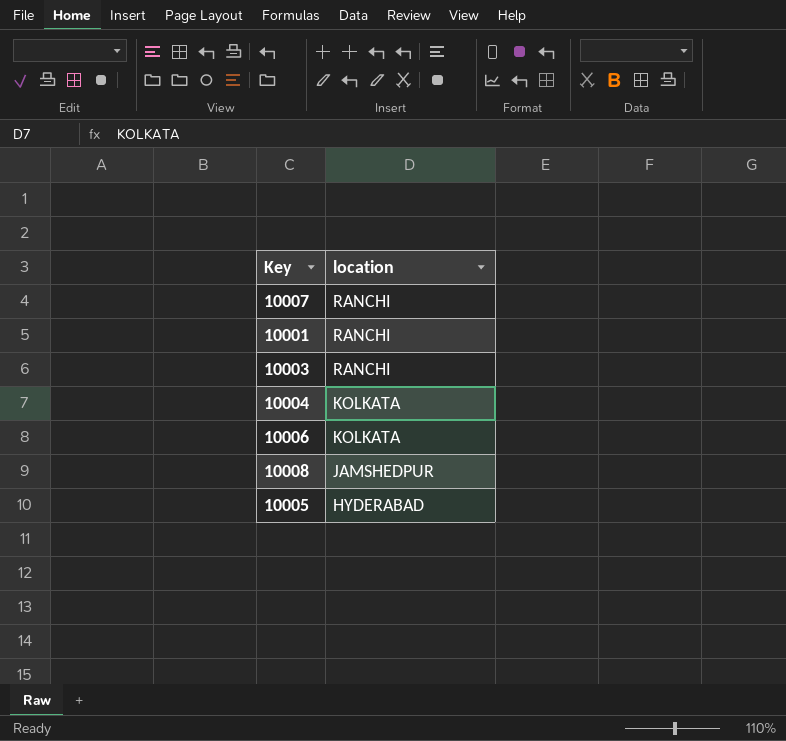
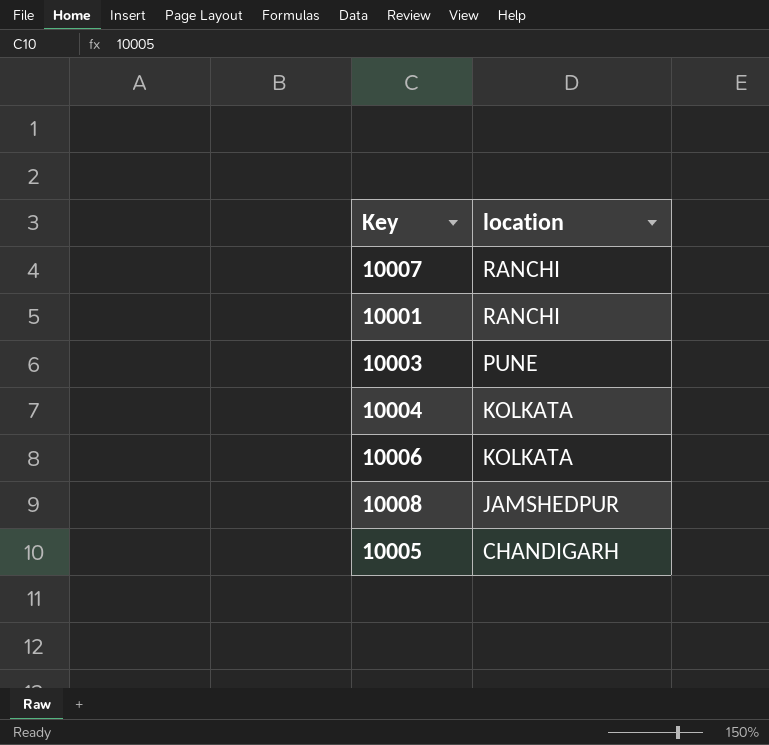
10003 | location: RANCHI -> PUNE
10005 | location: HYDERABAD -> CHANDIGARH

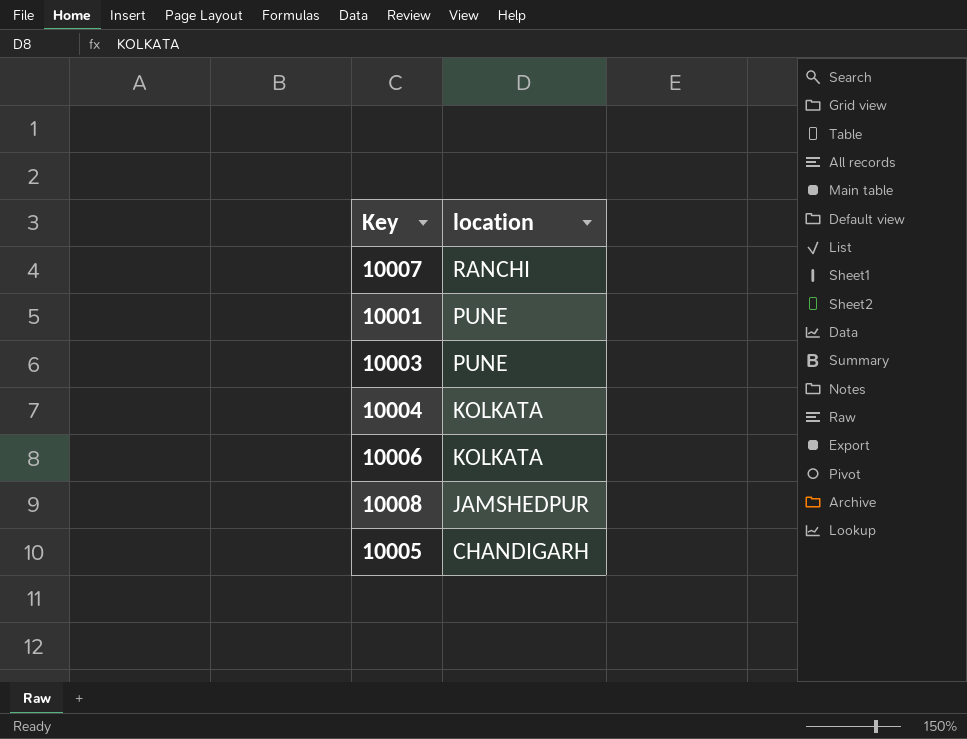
10001 | location: RANCHI -> PUNE

